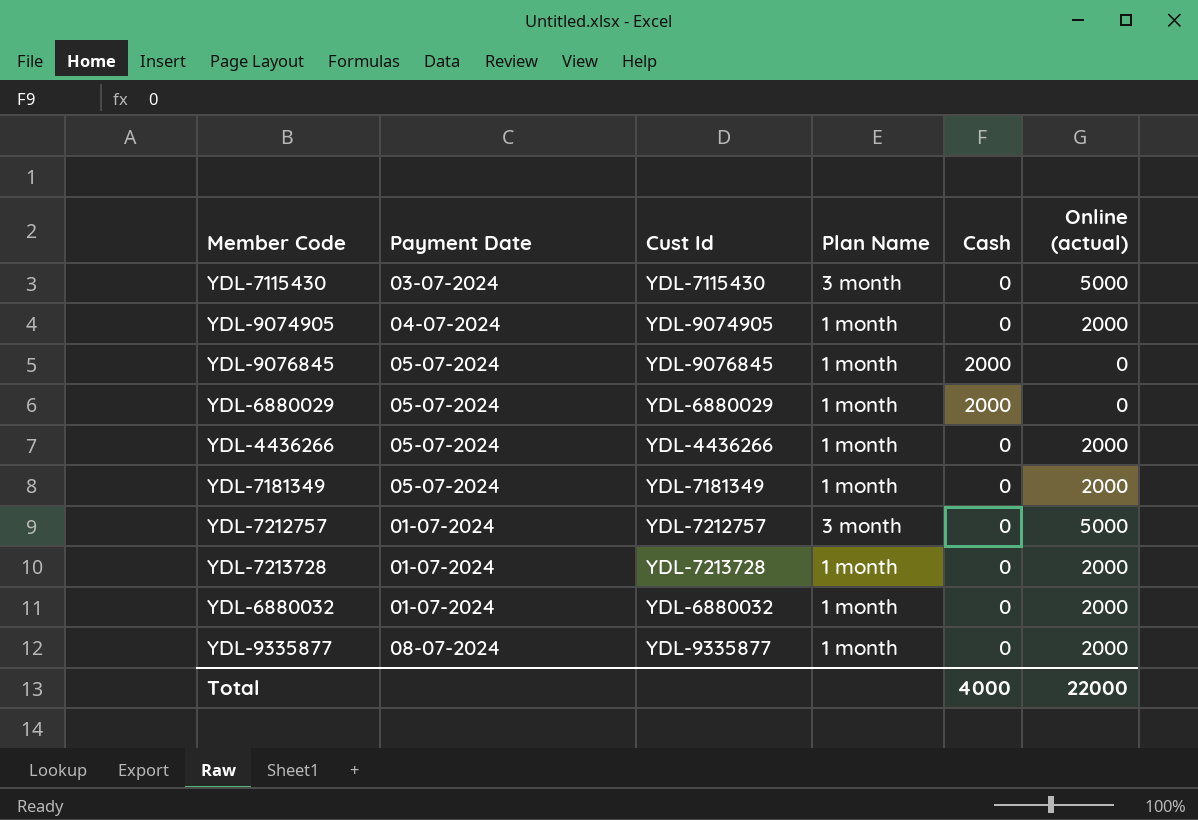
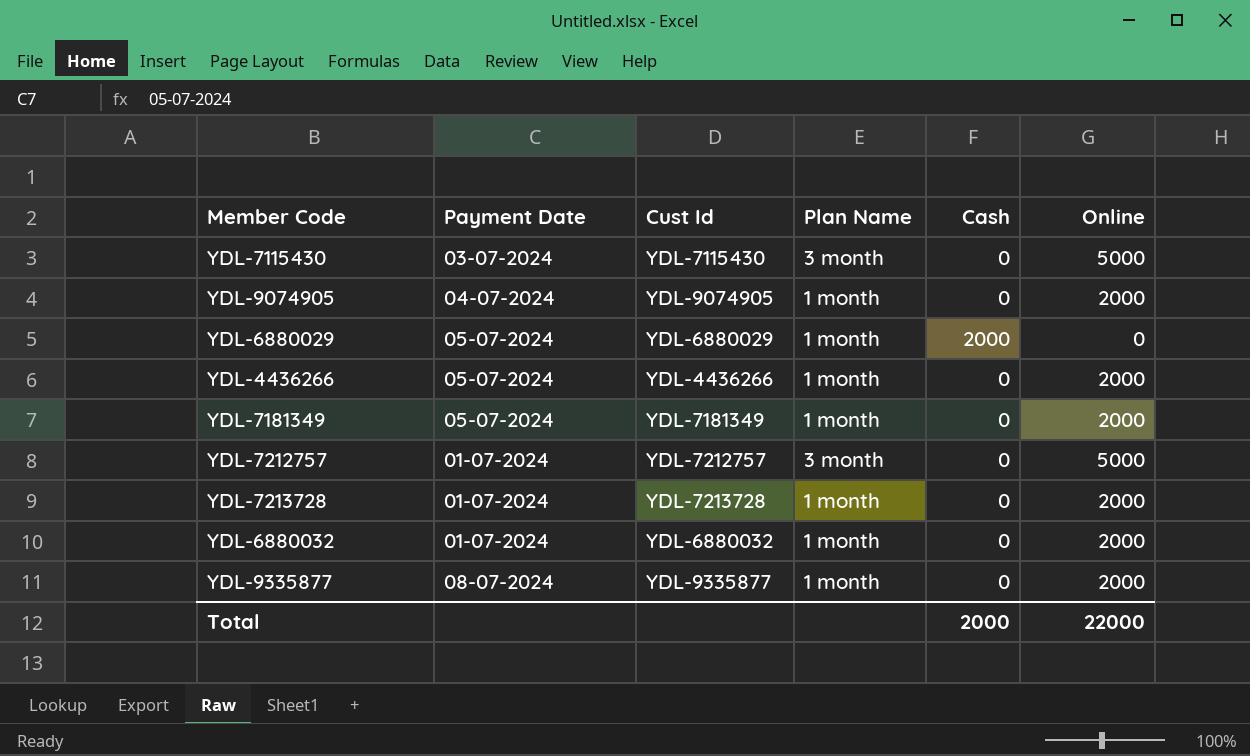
column name: Online (actual) -> Online
row YDL-9076845: 05-07-2024 | YDL-9076845 | 1 month | 2000 | 0 -> none
Total | Cash: 4000 -> 2000

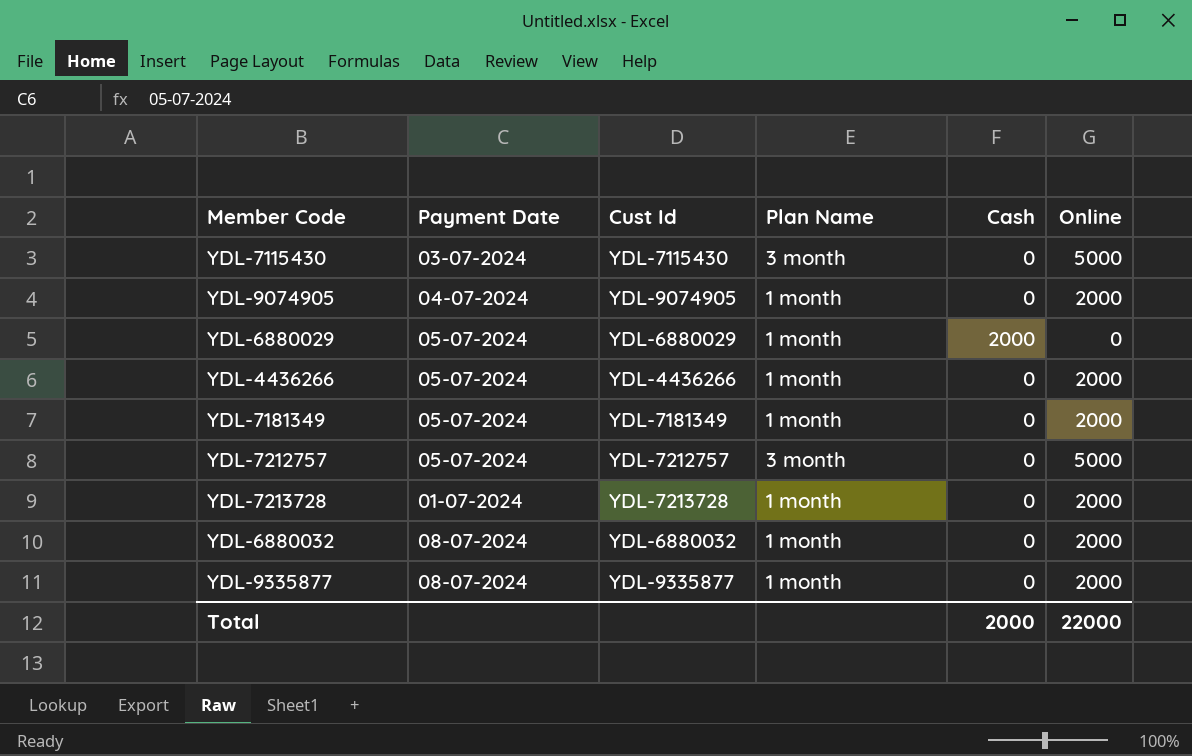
YDL-7212757 | Payment Date: 01-07-2024 -> 05-07-2024
YDL-6880032 | Payment Date: 01-07-2024 -> 08-07-2024

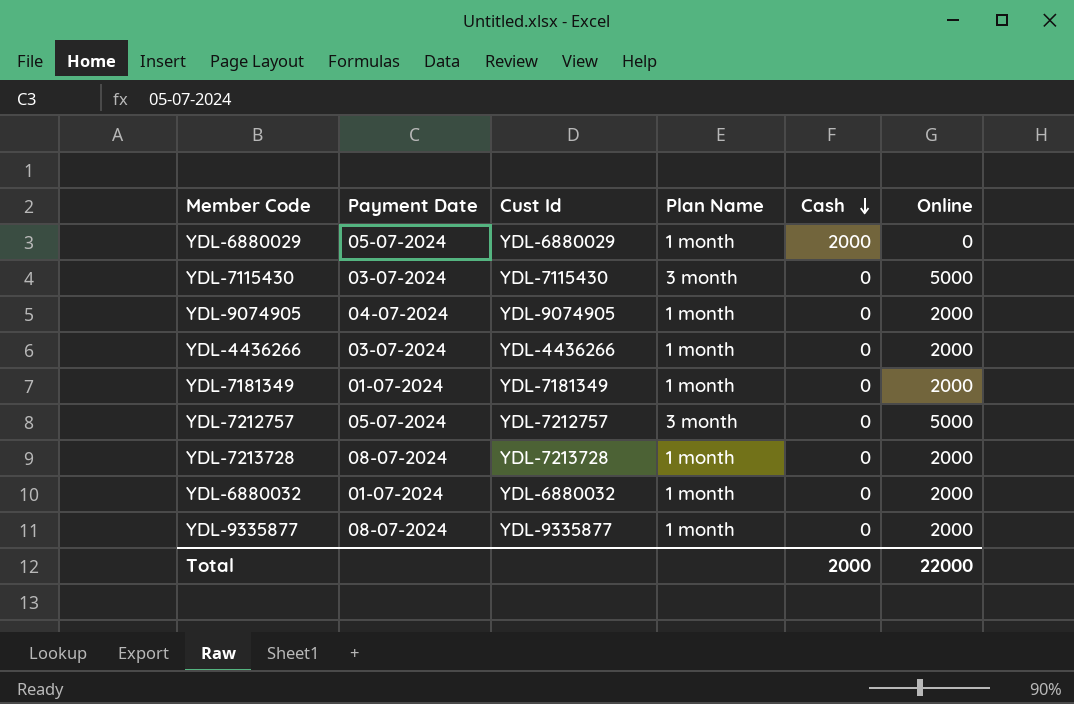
row order: none -> Cash descending
YDL-4436266 | Payment Date: 05-07-2024 -> 03-07-2024
YDL-7181349 | Payment Date: 05-07-2024 -> 01-07-2024
YDL-7213728 | Payment Date: 01-07-2024 -> 08-07-2024
YDL-6880032 | Payment Date: 08-07-2024 -> 01-07-2024

